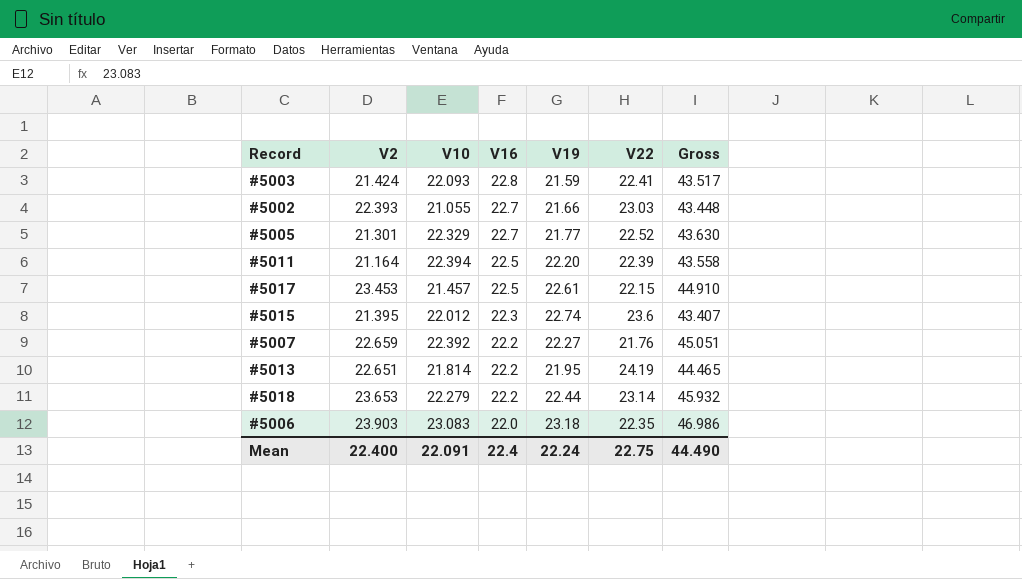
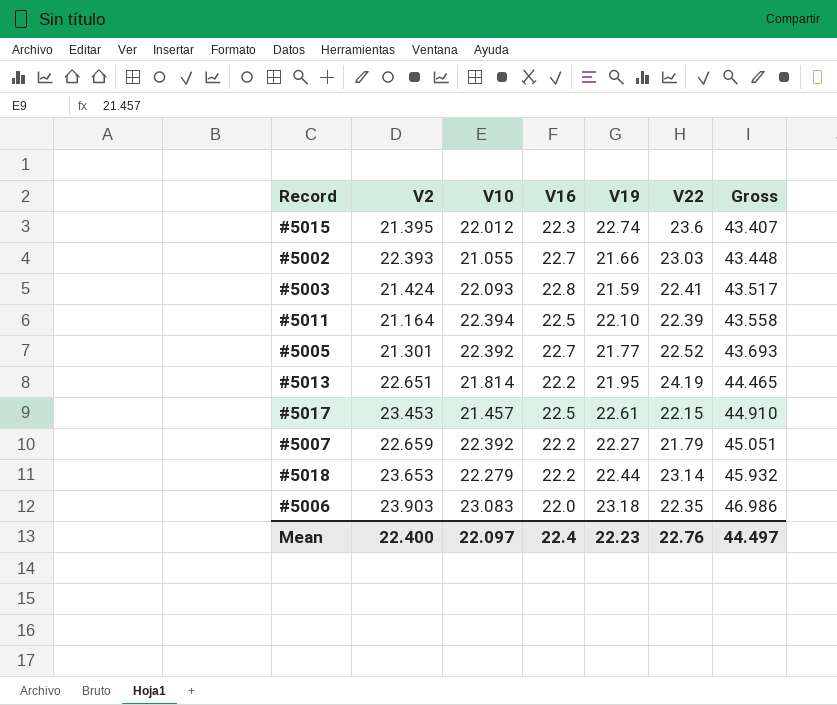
row order: V16 descending -> Gross ascending
#5011 | V19: 22.20 -> 22.10
#5005 | V10: 22.329 -> 22.392
#5005 | Gross: 43.630 -> 43.693
#5007 | V22: 21.76 -> 21.79
Mean | V10: 22.091 -> 22.097
Mean | V19: 22.24 -> 22.23
Mean | V22: 22.75 -> 22.76
Mean | Gross: 44.490 -> 44.497

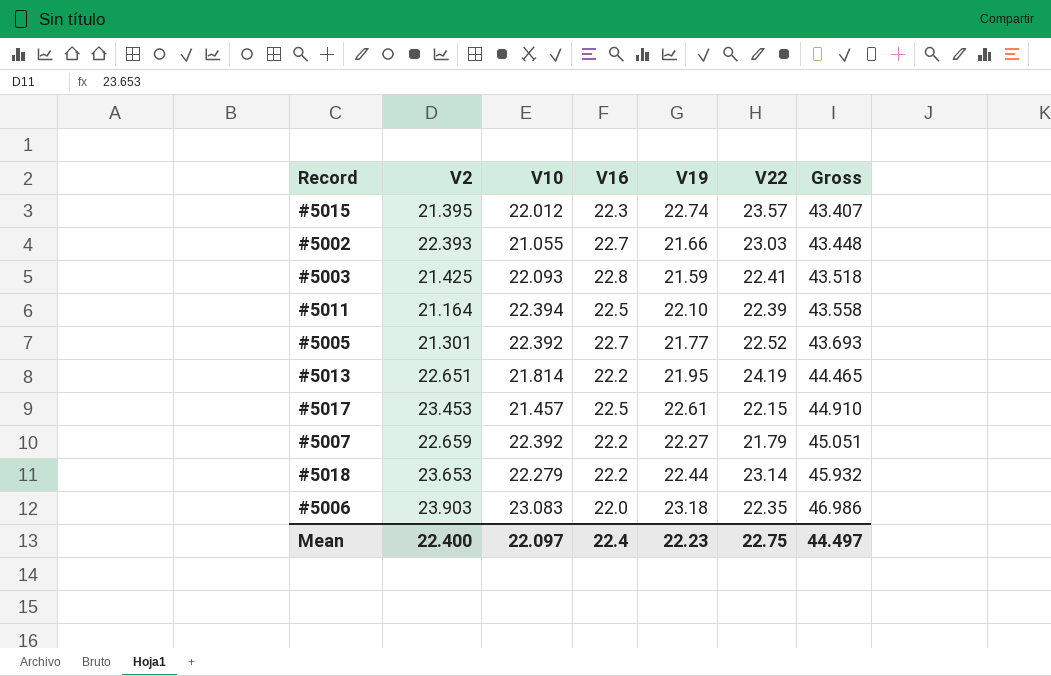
#5015 | V22: 23.6 -> 23.57
#5003 | V2: 21.424 -> 21.425
#5003 | Gross: 43.517 -> 43.518
Mean | V22: 22.76 -> 22.75

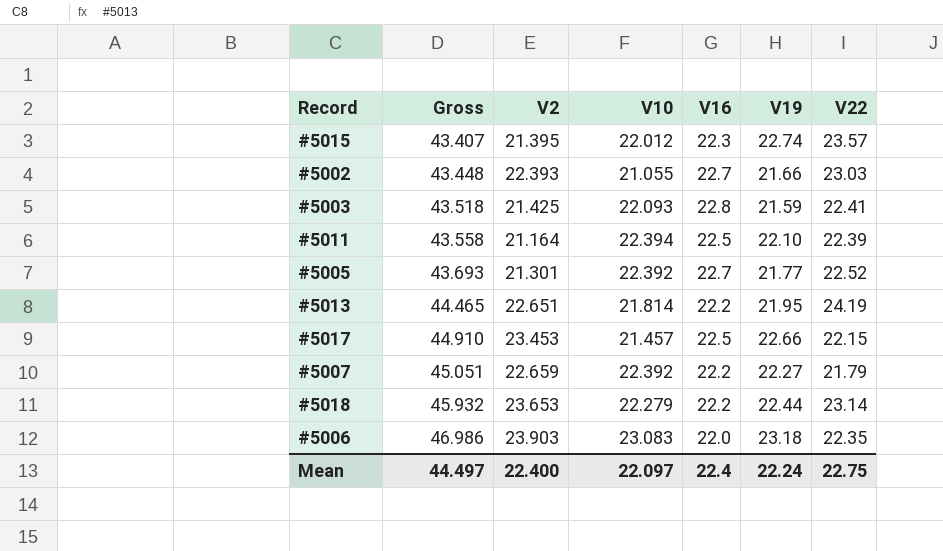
column Gross | position: 7 -> 2
#5017 | V19: 22.61 -> 22.66
Mean | V19: 22.23 -> 22.24

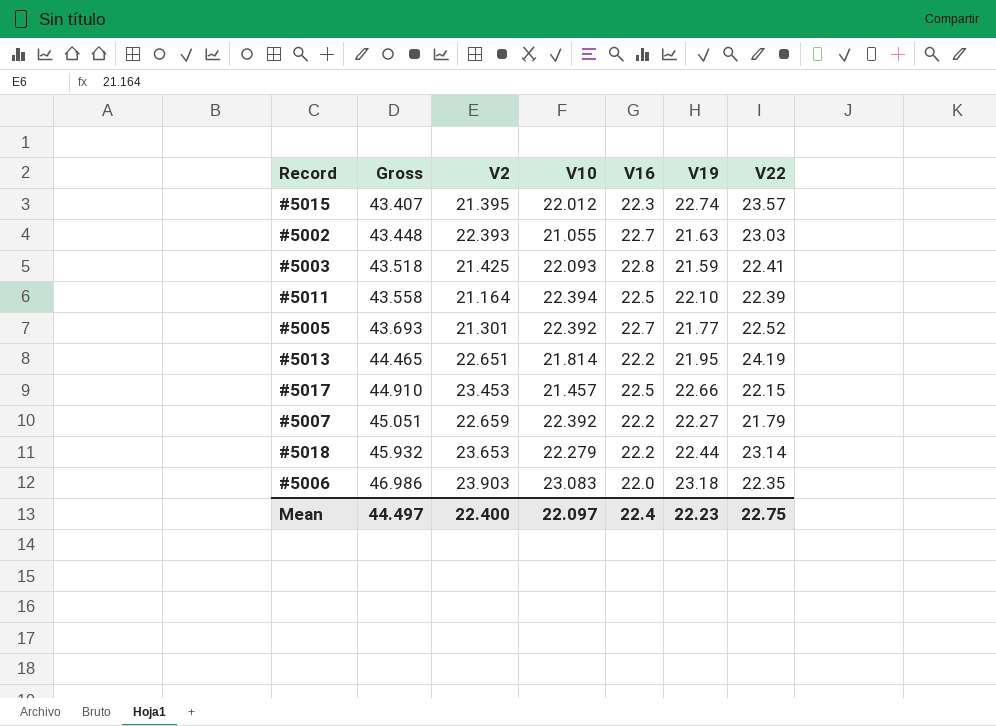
#5002 | V19: 21.66 -> 21.63
Mean | V19: 22.24 -> 22.23

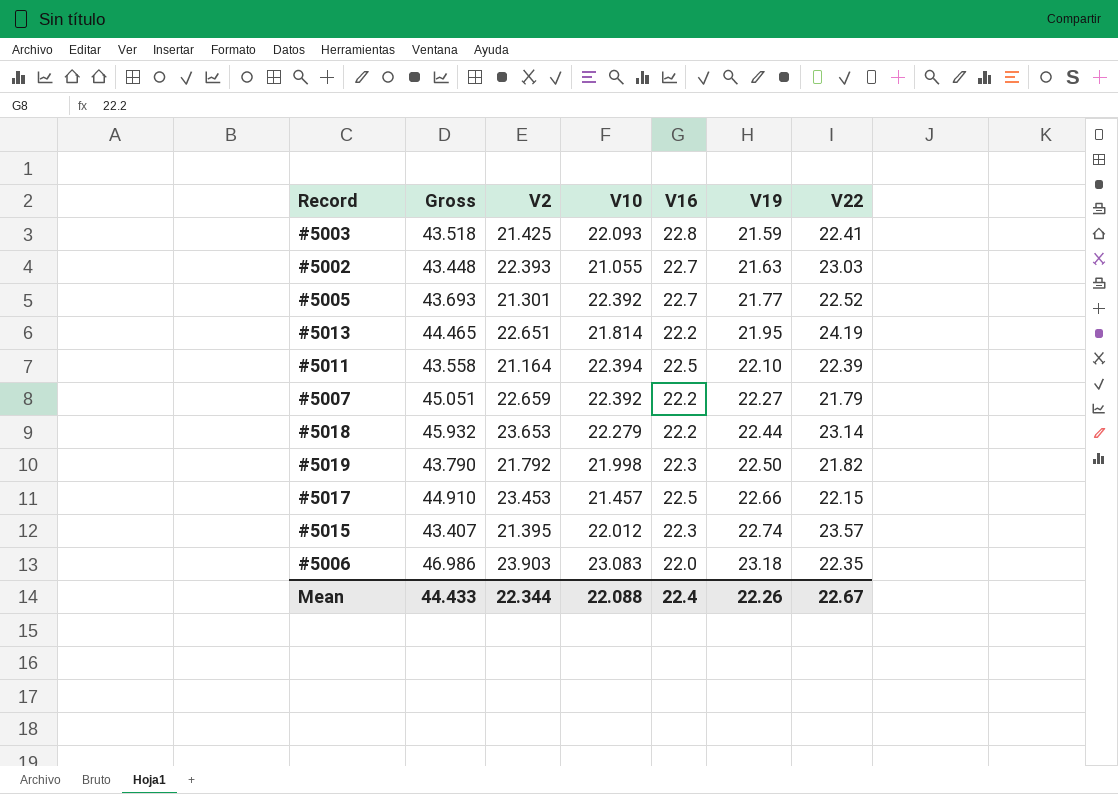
row order: Gross ascending -> V19 ascending
row #5019: none -> 43.790 | 21.792 | 21.998 | 22.3 | 22.50 | 21.82
Mean | Gross: 44.497 -> 44.433
Mean | V2: 22.400 -> 22.344
Mean | V10: 22.097 -> 22.088
Mean | V19: 22.23 -> 22.26
Mean | V22: 22.75 -> 22.67

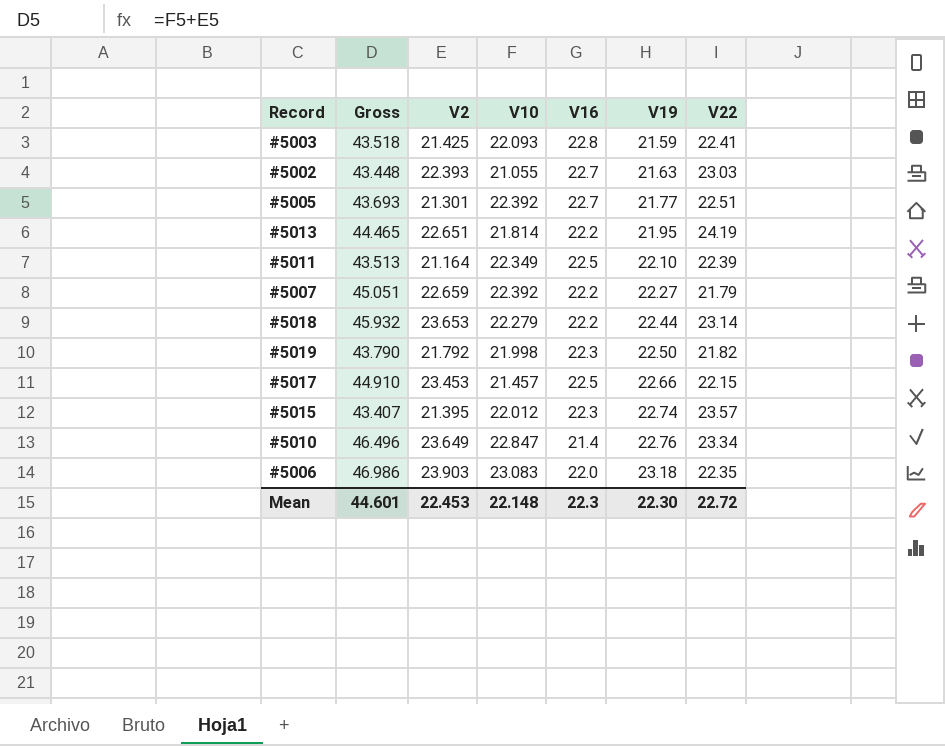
#5005 | V22: 22.52 -> 22.51
#5011 | Gross: 43.558 -> 43.513
#5011 | V10: 22.394 -> 22.349
row #5010: none -> 46.496 | 23.649 | 22.847 | 21.4 | 22.76 | 23.34
Mean | Gross: 44.433 -> 44.601
Mean | V2: 22.344 -> 22.453
Mean | V10: 22.088 -> 22.148
Mean | V16: 22.4 -> 22.3
Mean | V19: 22.26 -> 22.30
Mean | V22: 22.67 -> 22.72

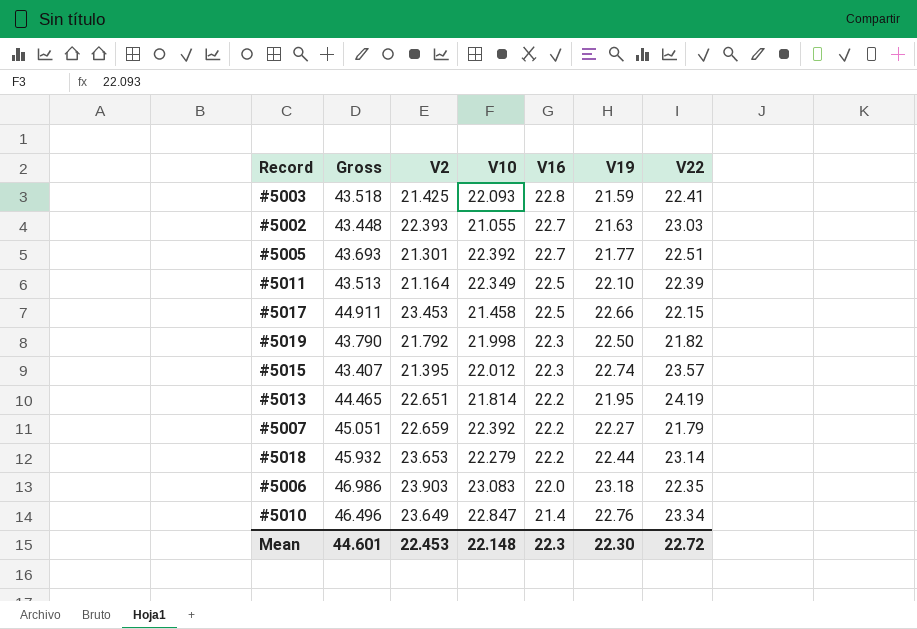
row order: V19 ascending -> V16 descending
#5017 | Gross: 44.910 -> 44.911
#5017 | V10: 21.457 -> 21.458

